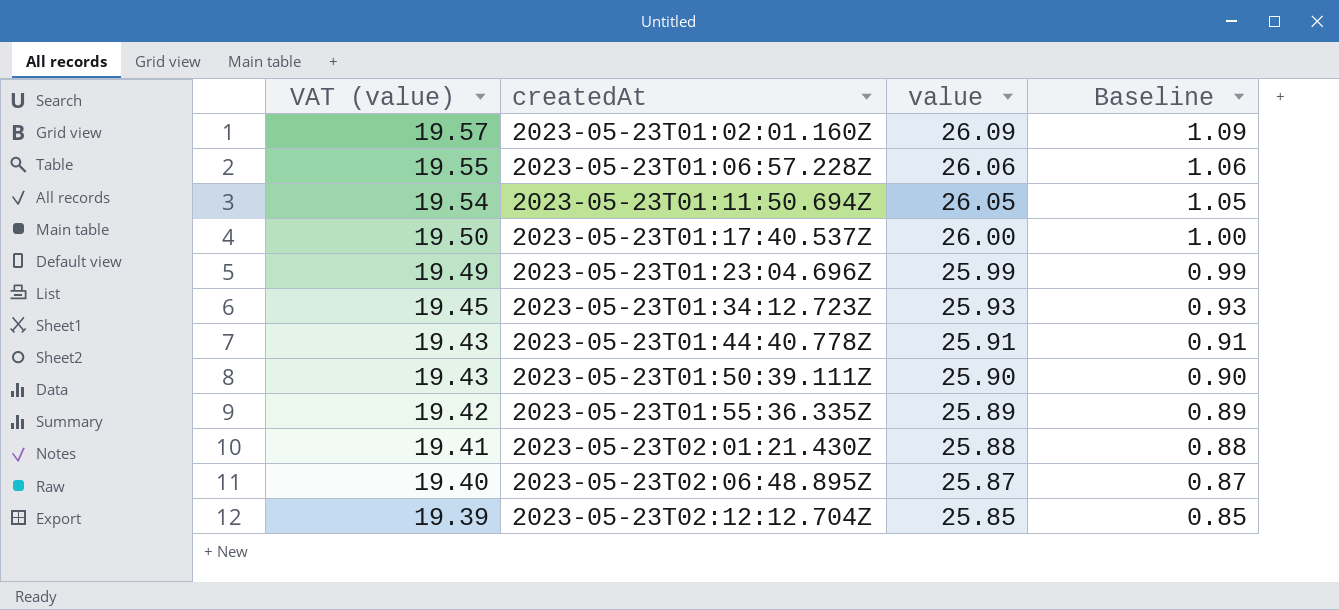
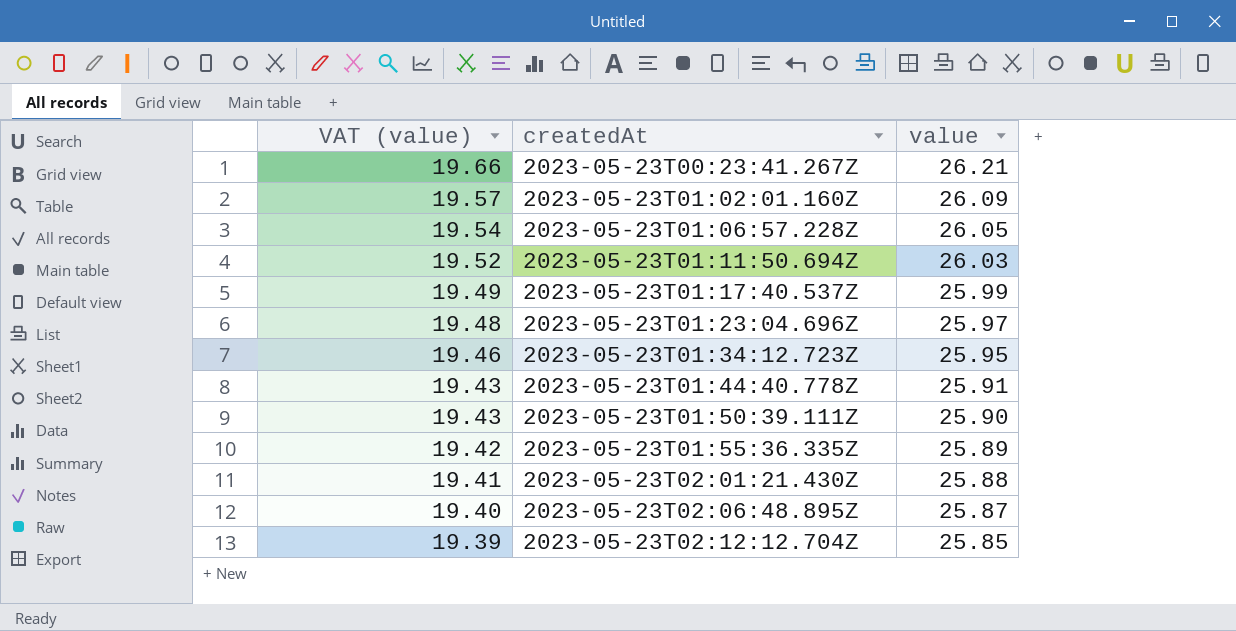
column Baseline | formula: [value] - 25 -> none
row 2023-05-23T00:23:41.267Z: none -> 19.66 | 26.21
2023-05-23T01:06:57.228Z | VAT (value): 19.55 -> 19.54
2023-05-23T01:06:57.228Z | value: 26.06 -> 26.05
2023-05-23T01:11:50.694Z | VAT (value): 19.54 -> 19.52
2023-05-23T01:11:50.694Z | value: 26.05 -> 26.03
2023-05-23T01:17:40.537Z | VAT (value): 19.50 -> 19.49
2023-05-23T01:17:40.537Z | value: 26.00 -> 25.99
2023-05-23T01:23:04.696Z | VAT (value): 19.49 -> 19.48
2023-05-23T01:23:04.696Z | value: 25.99 -> 25.97
2023-05-23T01:34:12.723Z | VAT (value): 19.45 -> 19.46
2023-05-23T01:34:12.723Z | value: 25.93 -> 25.95

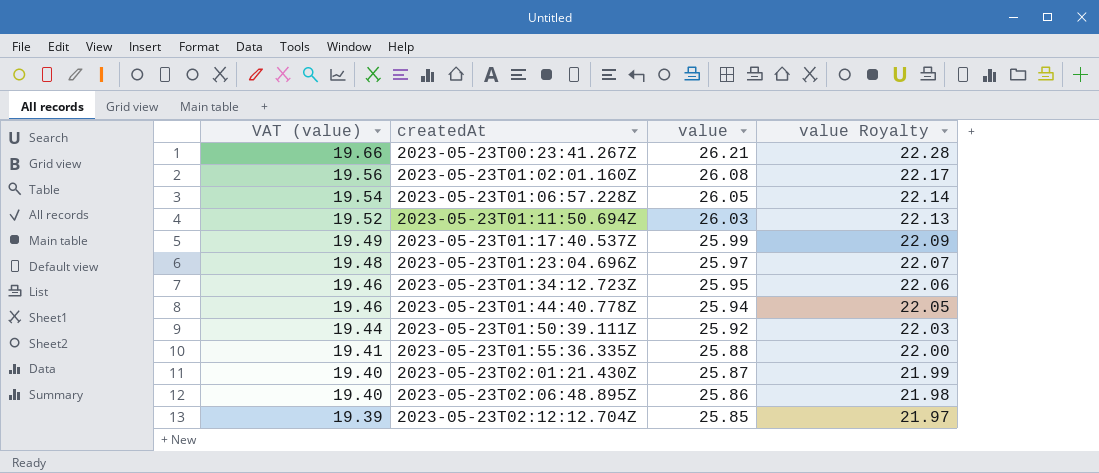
column value Royalty | formula: none -> [value] * 0.85
2023-05-23T01:02:01.160Z | VAT (value): 19.57 -> 19.56
2023-05-23T01:02:01.160Z | value: 26.09 -> 26.08
2023-05-23T01:44:40.778Z | VAT (value): 19.43 -> 19.46
2023-05-23T01:44:40.778Z | value: 25.91 -> 25.94
2023-05-23T01:50:39.111Z | VAT (value): 19.43 -> 19.44
2023-05-23T01:50:39.111Z | value: 25.90 -> 25.92
2023-05-23T01:55:36.335Z | VAT (value): 19.42 -> 19.41
2023-05-23T01:55:36.335Z | value: 25.89 -> 25.88
2023-05-23T02:01:21.430Z | VAT (value): 19.41 -> 19.40
2023-05-23T02:01:21.430Z | value: 25.88 -> 25.87
2023-05-23T02:06:48.895Z | value: 25.87 -> 25.86

